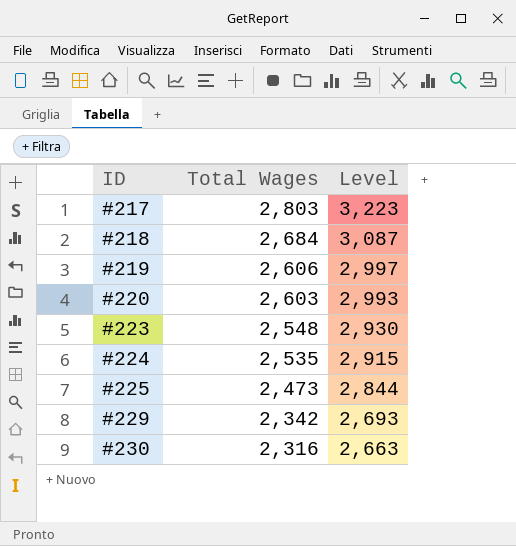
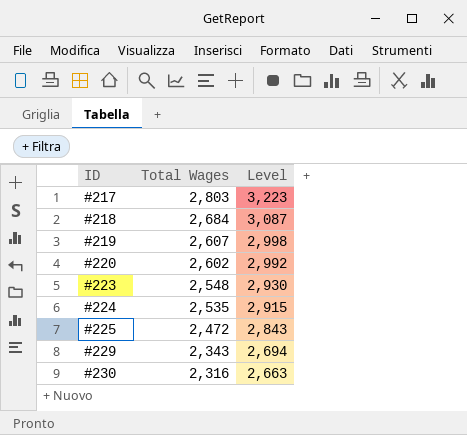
#219 | Total Wages: 2,606 -> 2,607
#219 | Level: 2,997 -> 2,998
#220 | Total Wages: 2,603 -> 2,602
#220 | Level: 2,993 -> 2,992
#225 | Total Wages: 2,473 -> 2,472
#225 | Level: 2,844 -> 2,843
#229 | Total Wages: 2,342 -> 2,343
#229 | Level: 2,693 -> 2,694

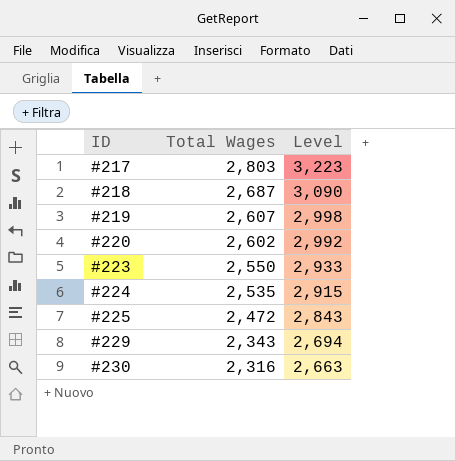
#218 | Total Wages: 2,684 -> 2,687
#218 | Level: 3,087 -> 3,090
#223 | Total Wages: 2,548 -> 2,550
#223 | Level: 2,930 -> 2,933

